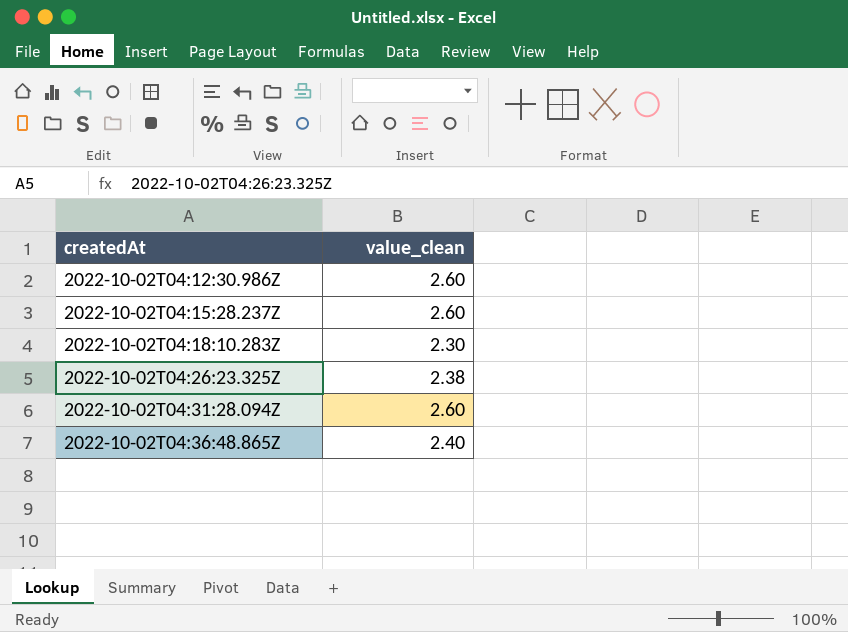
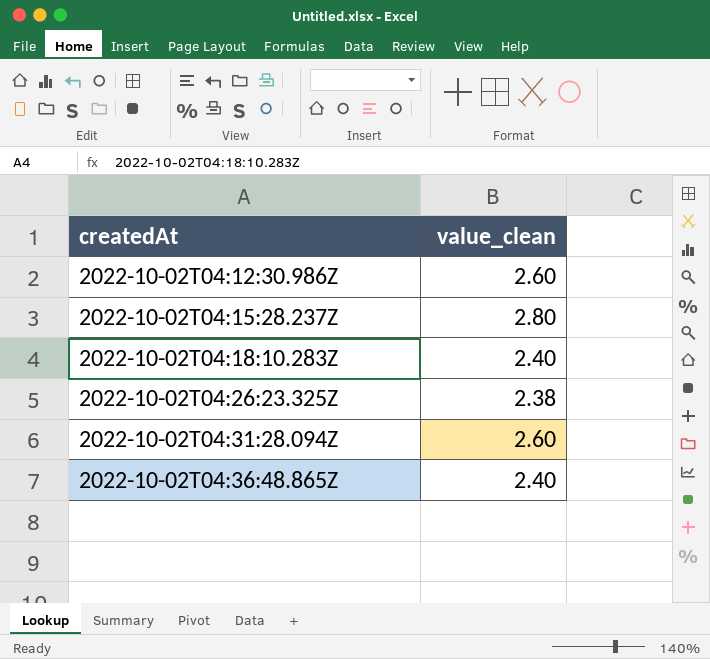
2022-10-02T04:15:28.237Z | value_clean: 2.60 -> 2.80
2022-10-02T04:18:10.283Z | value_clean: 2.30 -> 2.40

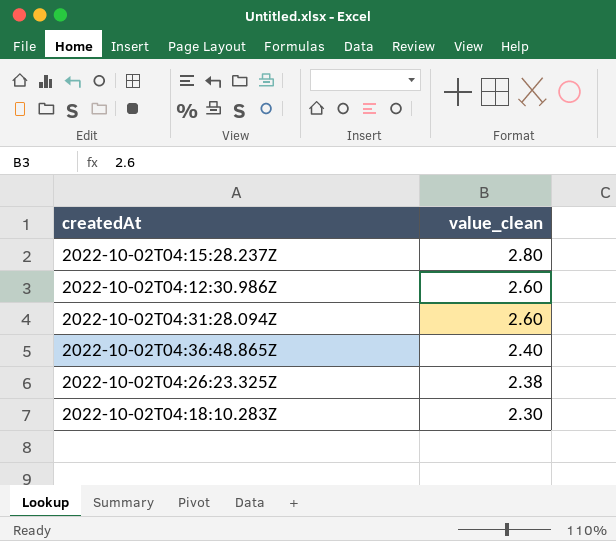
row order: createdAt ascending -> value_clean descending
2022-10-02T04:18:10.283Z | value_clean: 2.40 -> 2.30

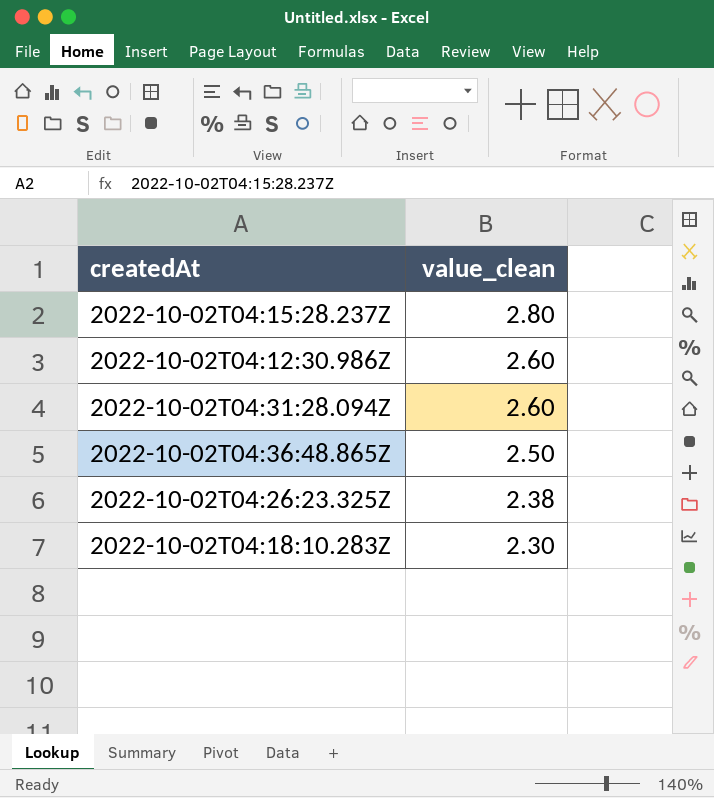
2022-10-02T04:36:48.865Z | value_clean: 2.40 -> 2.50

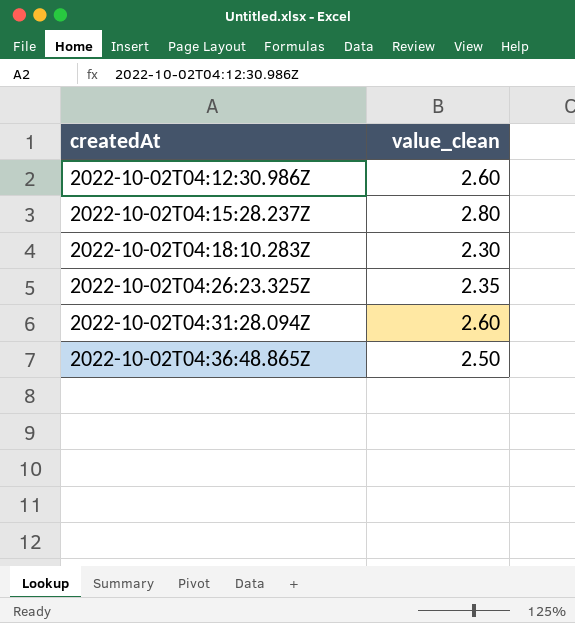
row order: value_clean descending -> createdAt ascending
2022-10-02T04:26:23.325Z | value_clean: 2.38 -> 2.35

